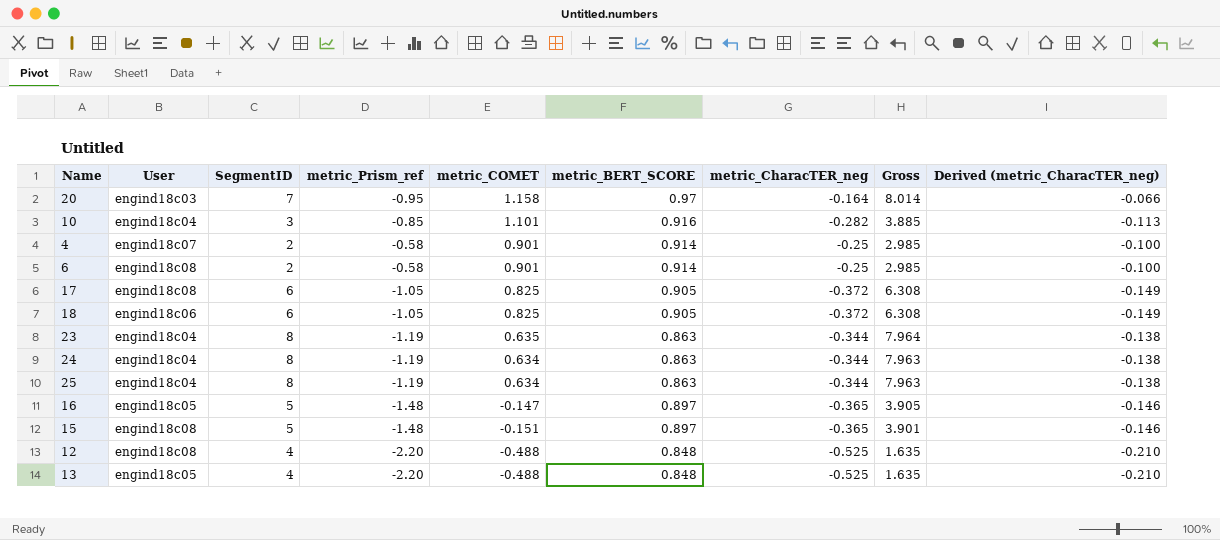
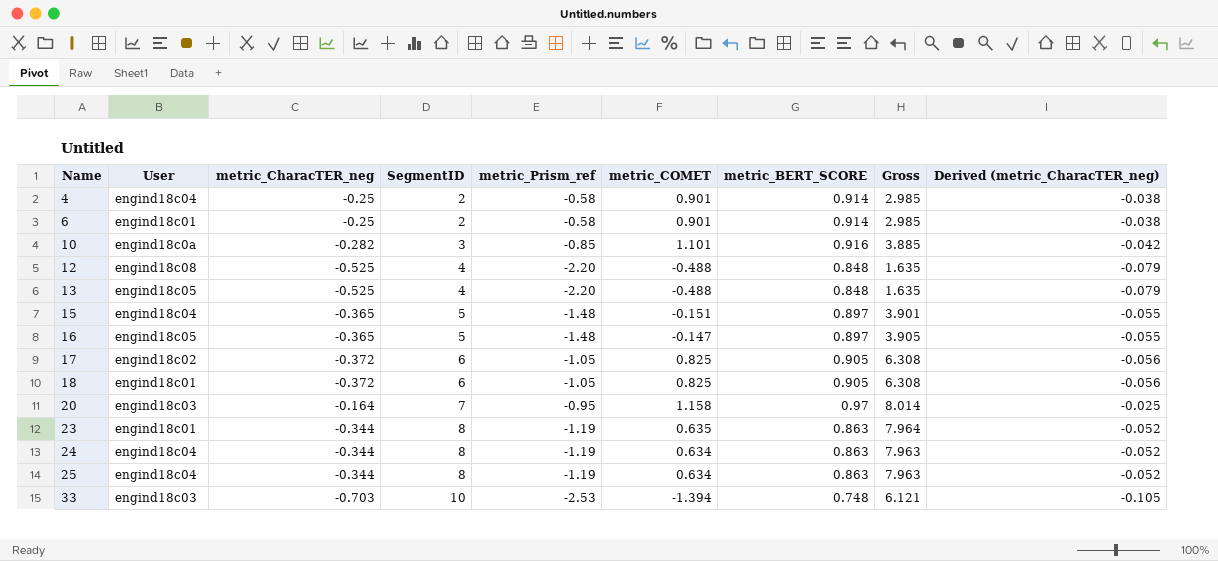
row order: metric_COMET descending -> Name ascending
column metric_CharacTER_neg | position: 7 -> 3
column Derived (metric_CharacTER_neg) | formula: [metric_CharacTER_neg] * 0.4 -> [metric_CharacTER_neg] * 0.15
4 | User: engind18c07 -> engind18c04
6 | User: engind18c08 -> engind18c01
10 | User: engind18c04 -> engind18c0a
15 | User: engind18c08 -> engind18c04
17 | User: engind18c08 -> engind18c02
18 | User: engind18c06 -> engind18c01
23 | User: engind18c04 -> engind18c01
row 33: none -> engind18c03 | -0.703 | 10 | -2.53 | -1.394 | 0.748 | 6.121 | -0.105

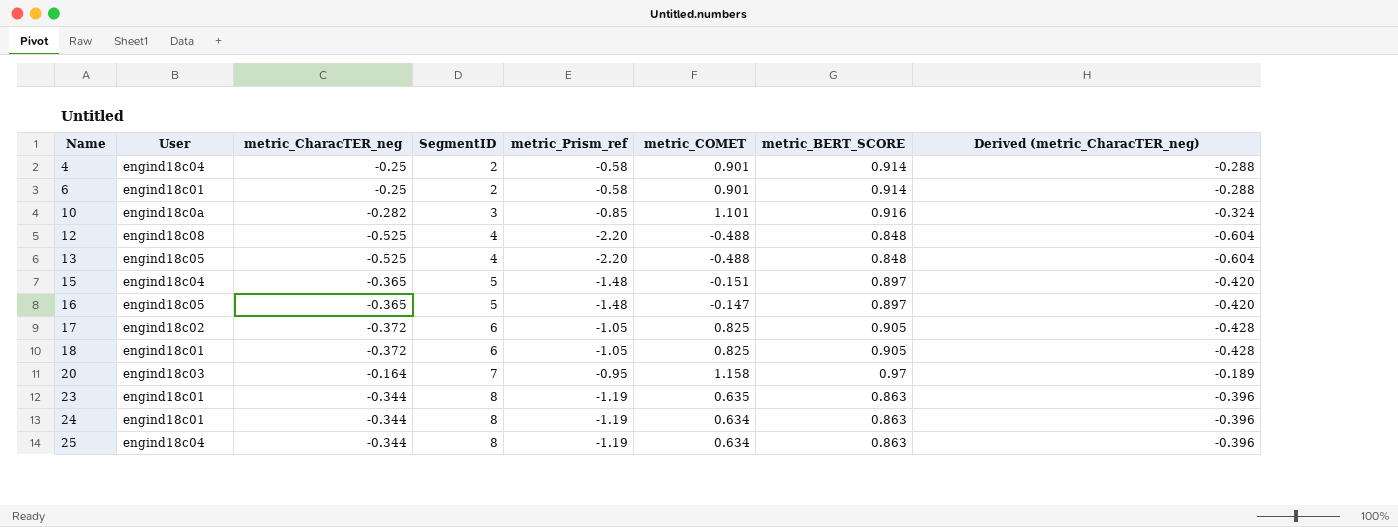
column Gross | formula: [metric_CharacTER_neg] + [SegmentID] + [metric_Prism_ref] + [metric_COMET] + [metric_BERT_SCORE] -> none
column Derived (metric_CharacTER_neg) | formula: [metric_CharacTER_neg] * 0.15 -> [metric_CharacTER_neg] * 1.15
row 33: engind18c03 | -0.703 | 10 | -2.53 | -1.394 | 0.748 | 6.121 | -0.105 -> none
24 | User: engind18c04 -> engind18c01

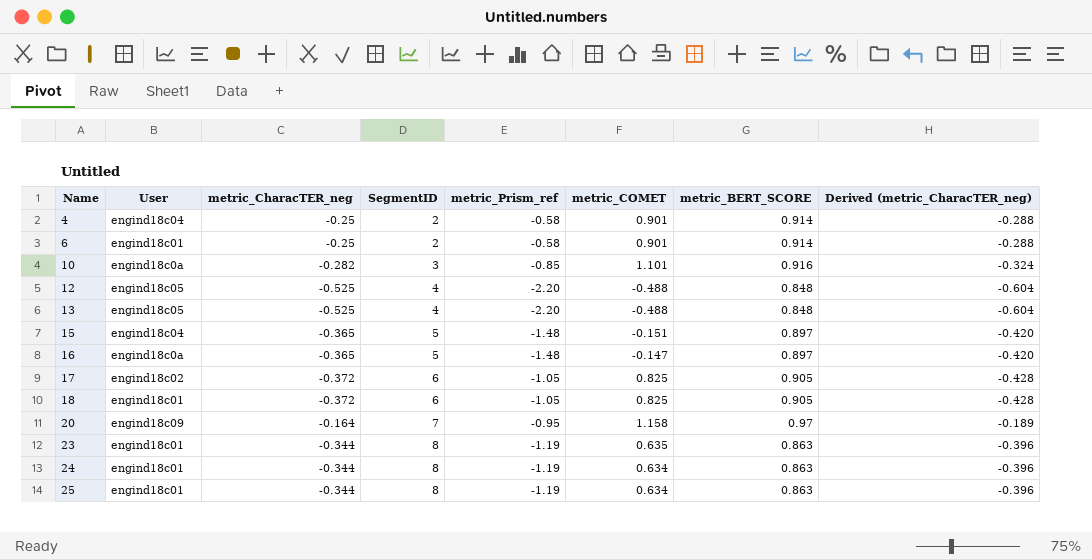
12 | User: engind18c08 -> engind18c05
16 | User: engind18c05 -> engind18c0a
20 | User: engind18c03 -> engind18c09
25 | User: engind18c04 -> engind18c01

